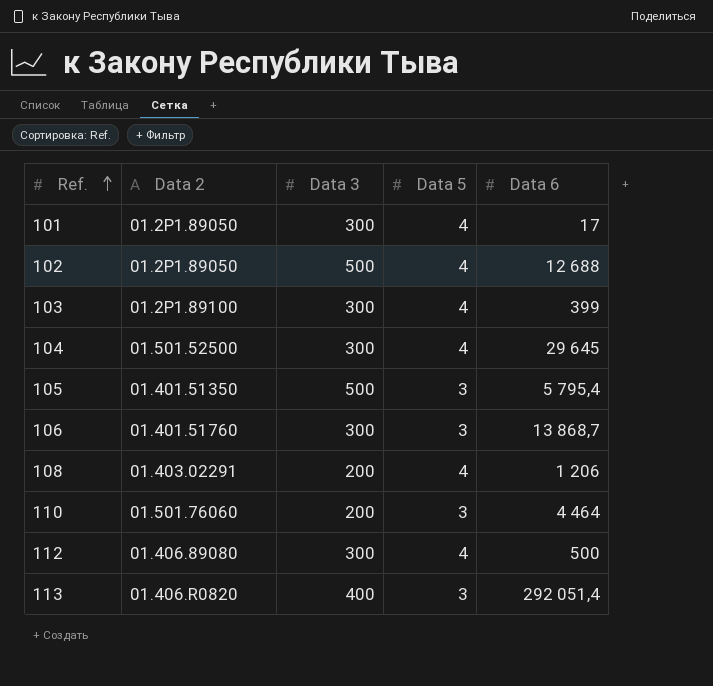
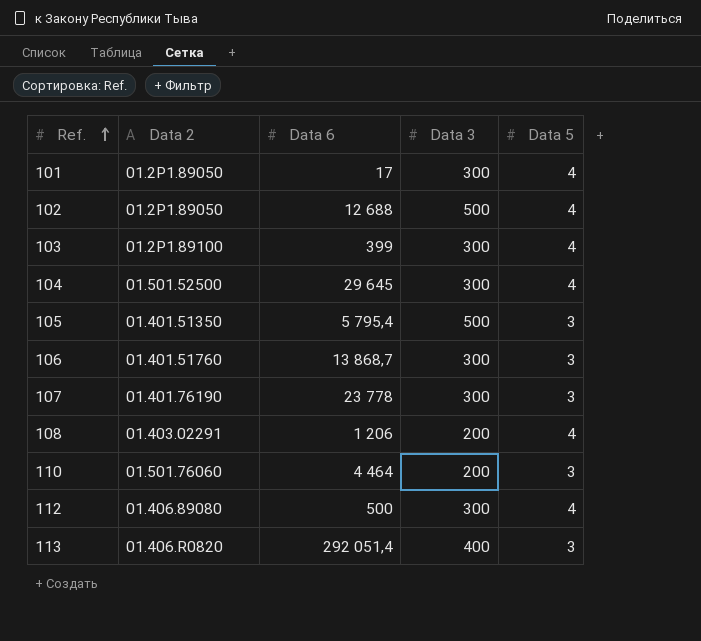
column Data 6 | position: 5 -> 3
row 107: none -> 01.401.76190 | 23 778 | 300 | 3

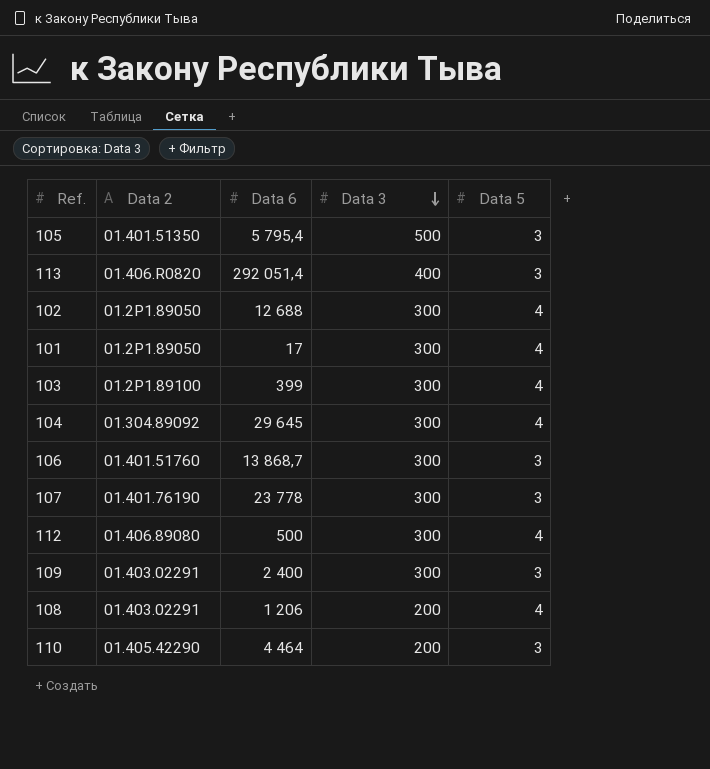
row order: Ref. ascending -> Data 3 descending
102 | Data 3: 500 -> 300
104 | Data 2: 01.501.52500 -> 01.304.89092
row 109: none -> 01.403.02291 | 2 400 | 300 | 3
110 | Data 2: 01.501.76060 -> 01.405.42290

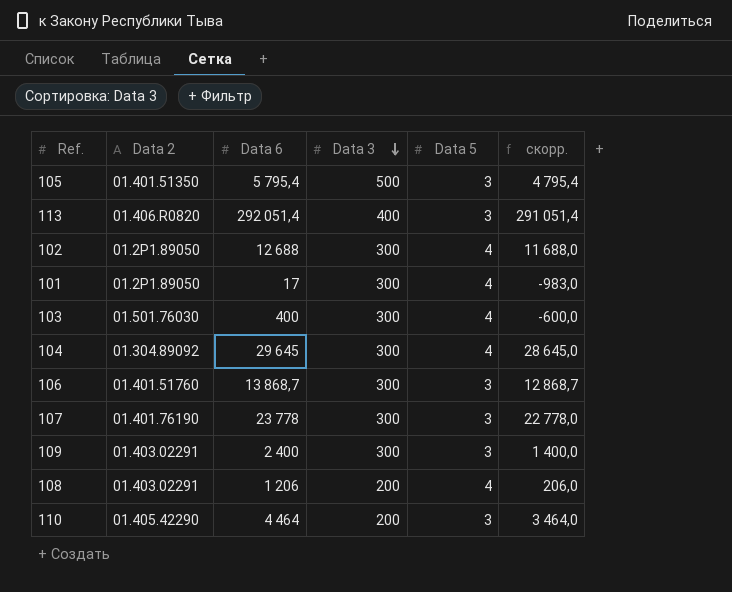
column скорр. | formula: none -> [Data 6] - 1000
row 112: 01.406.89080 | 500 | 300 | 4 -> none
103 | Data 2: 01.2P1.89100 -> 01.501.76030
103 | Data 6: 399 -> 400

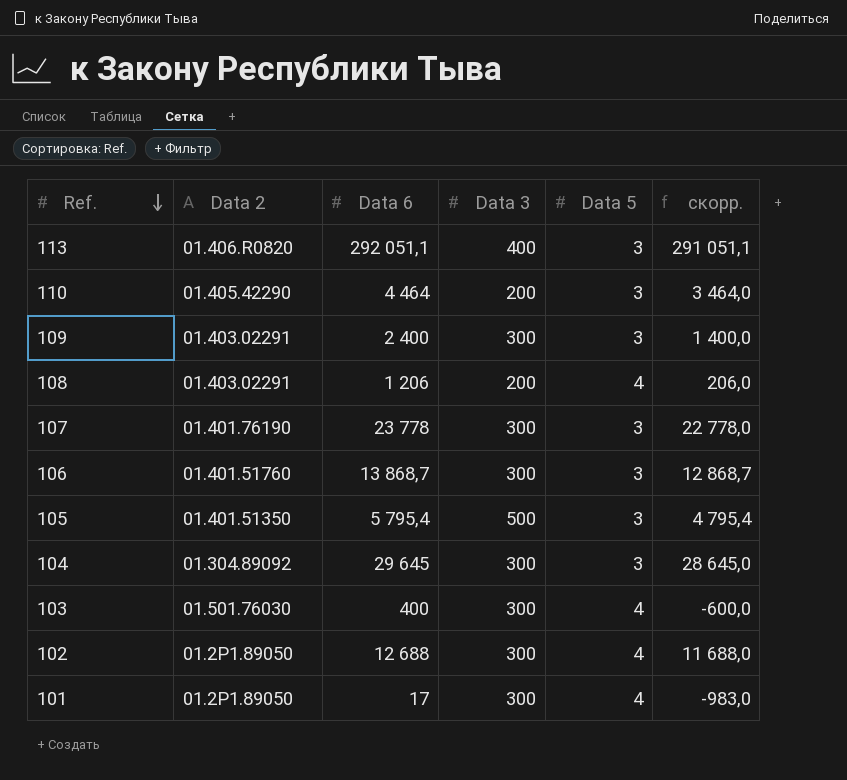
row order: Data 3 descending -> Ref. descending
113 | Data 6: 292 051,4 -> 292 051,1
113 | скорр.: 291 051,4 -> 291 051,1
104 | Data 5: 4 -> 3

